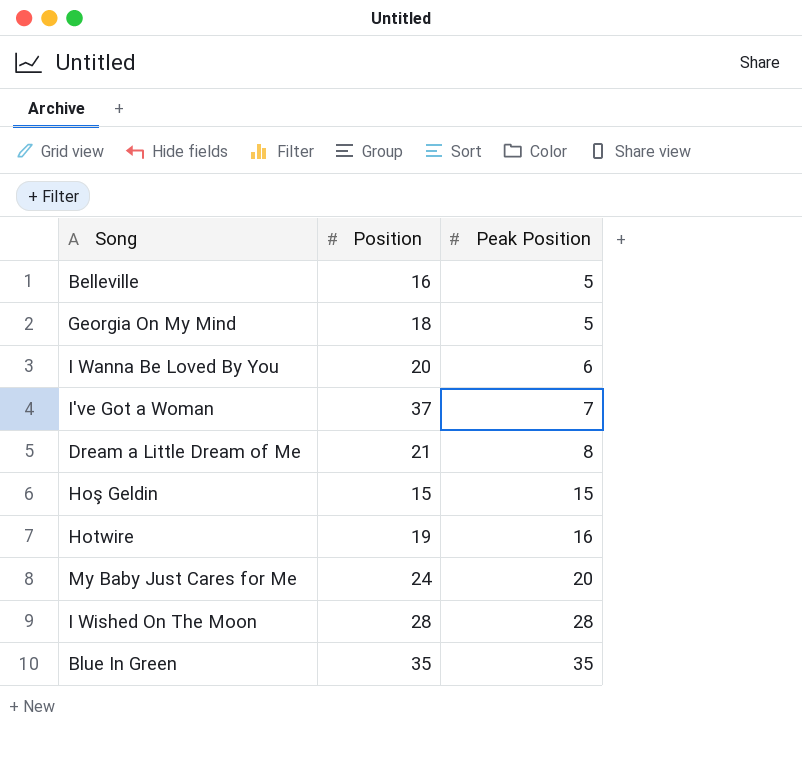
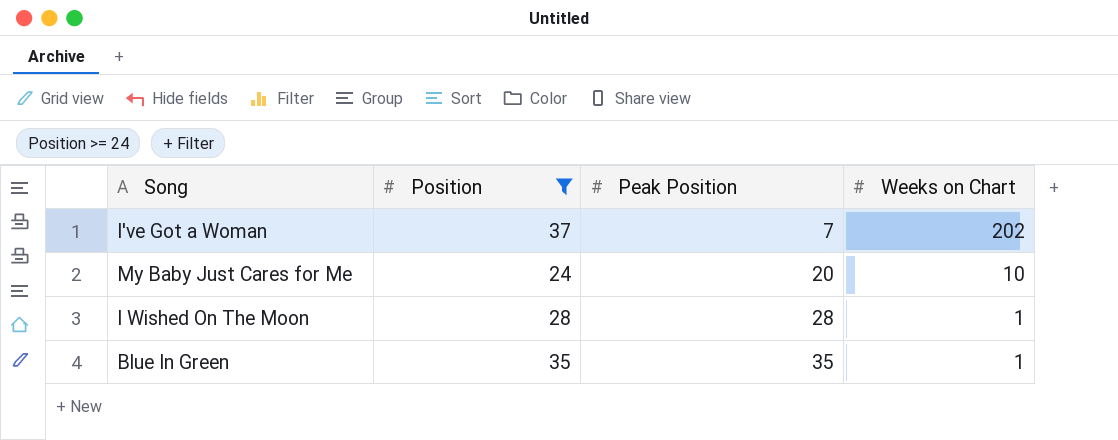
filter: none -> Position >= 24
column Weeks on Chart | position: none -> 4

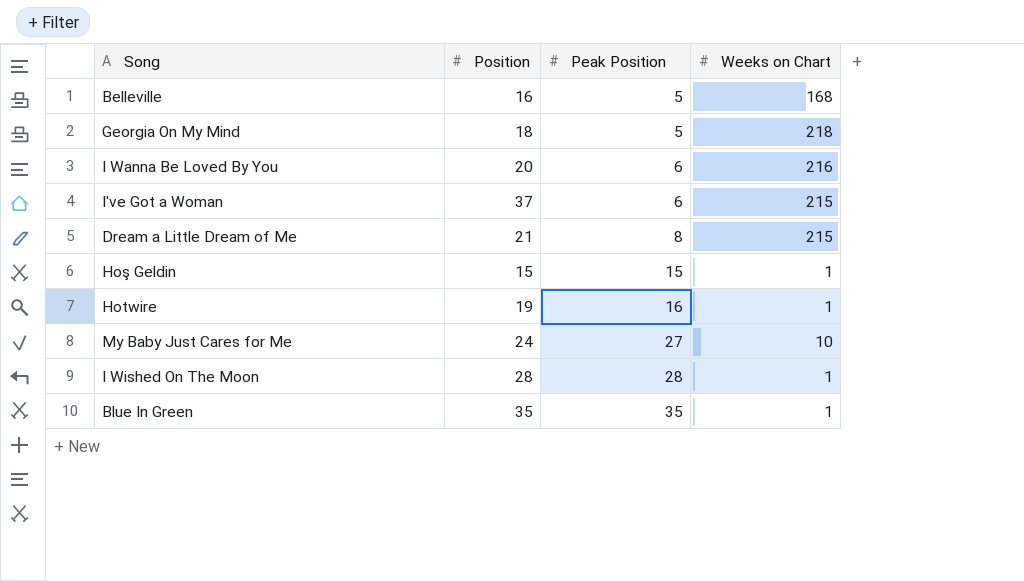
filter: Position >= 24 -> none
I've Got a Woman | Peak Position: 7 -> 6
I've Got a Woman | Weeks on Chart: 202 -> 215
My Baby Just Cares for Me | Peak Position: 20 -> 27

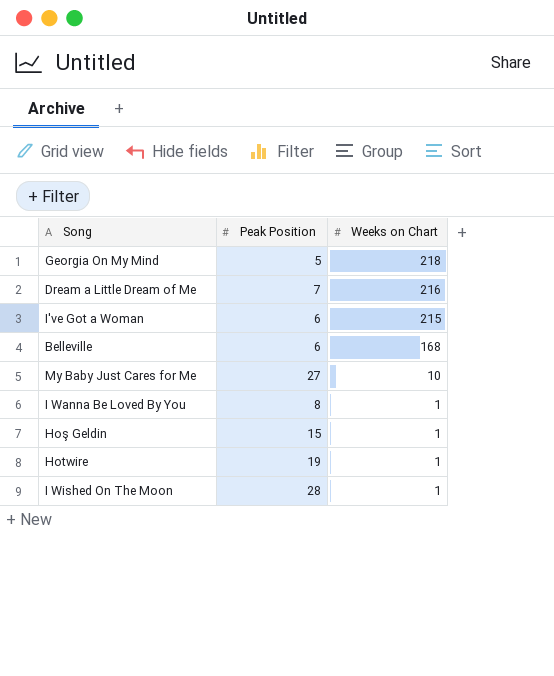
row order: Peak Position ascending -> Weeks on Chart descending
column Position | position: 2 -> none
row Blue In Green: 35 | 35 | 1 -> none
Dream a Little Dream of Me | Peak Position: 8 -> 7
Dream a Little Dream of Me | Weeks on Chart: 215 -> 216
Belleville | Peak Position: 5 -> 6
I Wanna Be Loved By You | Peak Position: 6 -> 8
I Wanna Be Loved By You | Weeks on Chart: 216 -> 1
Hotwire | Peak Position: 16 -> 19

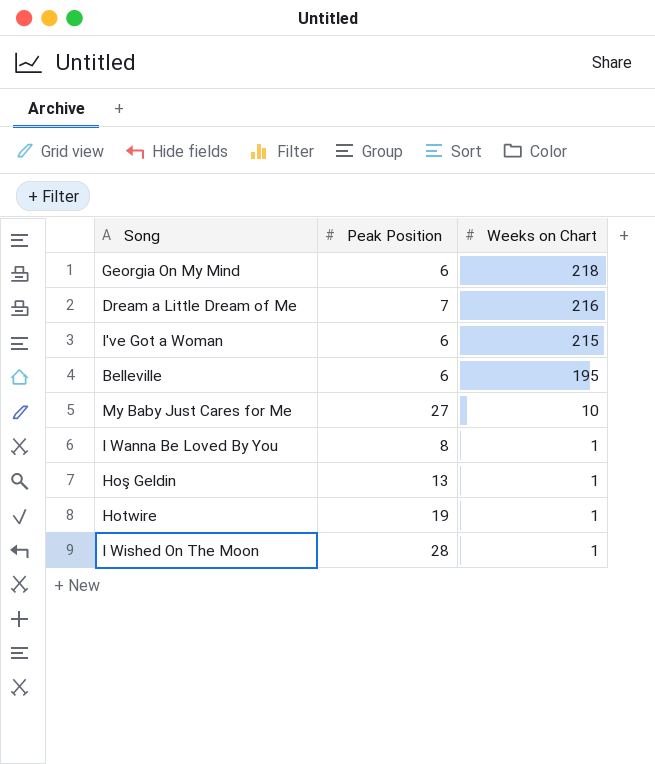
Georgia On My Mind | Peak Position: 5 -> 6
Belleville | Weeks on Chart: 168 -> 195
Hoş Geldin | Peak Position: 15 -> 13

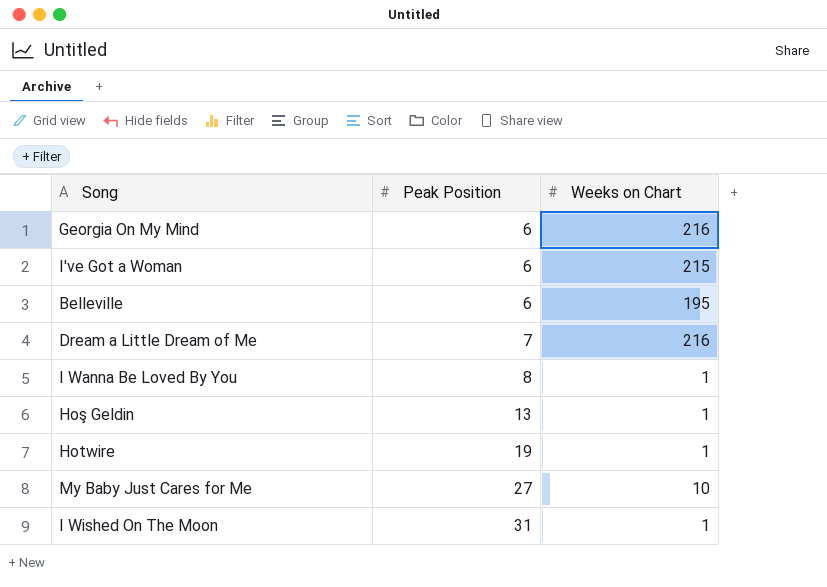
row order: Weeks on Chart descending -> Peak Position ascending
Georgia On My Mind | Weeks on Chart: 218 -> 216
I Wished On The Moon | Peak Position: 28 -> 31

